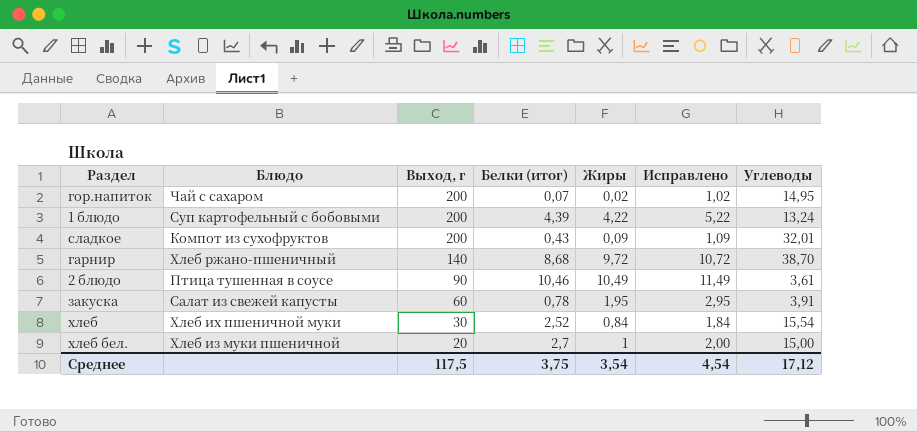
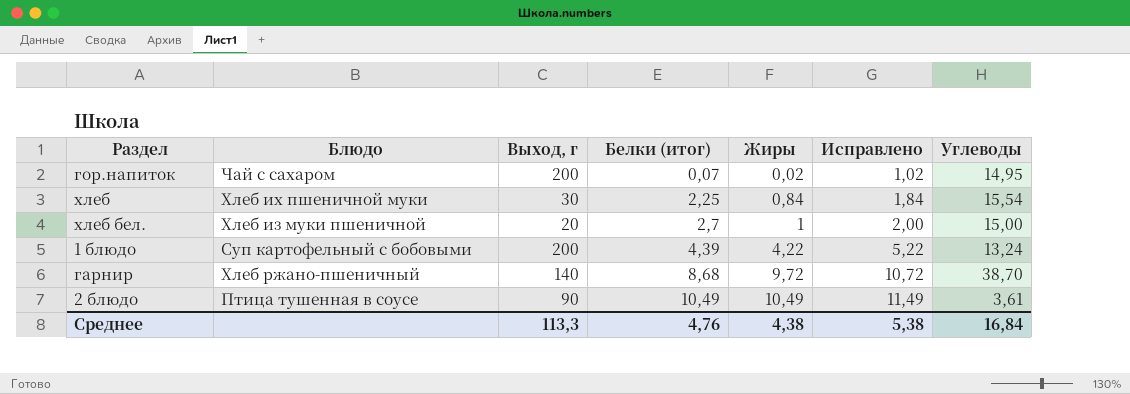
row order: Выход, г descending -> Белки (итог) ascending
row сладкое: Компот из сухофруктов | 200 | 0,43 | 0,09 | 1,09 | 32,01 -> none
row закуска: Салат из свежей капусты | 60 | 0,78 | 1,95 | 2,95 | 3,91 -> none
хлеб | Белки (итог): 2,52 -> 2,25
2 блюдо | Белки (итог): 10,46 -> 10,49
Среднее | Выход, г: 117,5 -> 113,3
Среднее | Белки (итог): 3,75 -> 4,76
Среднее | Жиры: 3,54 -> 4,38
Среднее | Исправлено: 4,54 -> 5,38
Среднее | Углеводы: 17,12 -> 16,84

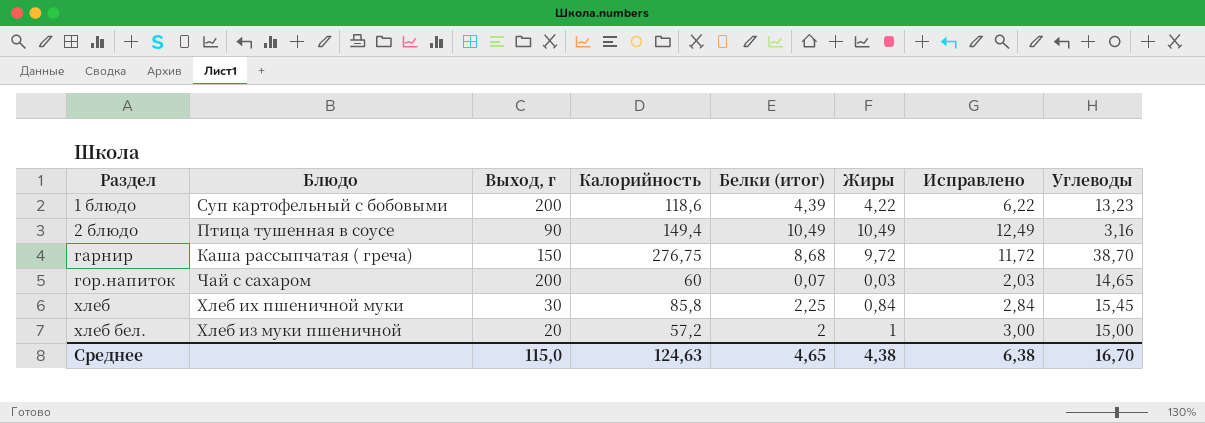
row order: Белки (итог) ascending -> Раздел ascending
column Калорийность | position: none -> 4
column Исправлено | formula: [Жиры] + 1 -> [Жиры] + 2
1 блюдо | Углеводы: 13,24 -> 13,23
2 блюдо | Углеводы: 3,61 -> 3,16
гарнир | Блюдо: Хлеб ржано-пшеничный -> Каша рассыпчатая ( греча)
гарнир | Выход, г: 140 -> 150
гор.напиток | Жиры: 0,02 -> 0,03
гор.напиток | Углеводы: 14,95 -> 14,65
хлеб | Углеводы: 15,54 -> 15,45
хлеб бел. | Белки (итог): 2,7 -> 2
Среднее | Выход, г: 113,3 -> 115,0
Среднее | Белки (итог): 4,76 -> 4,65
Среднее | Исправлено: 5,38 -> 6,38
Среднее | Углеводы: 16,84 -> 16,70

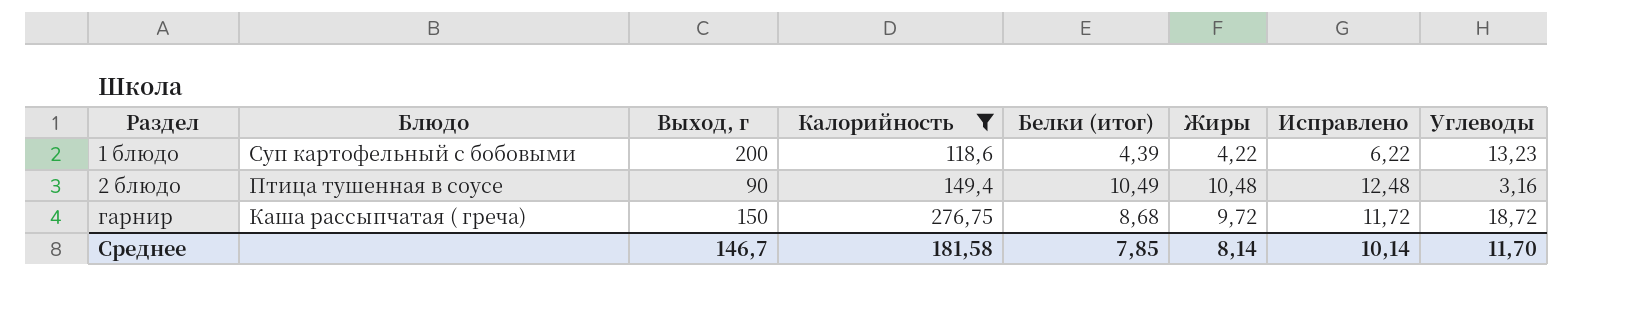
filter: none -> Калорийность >= 118,6
2 блюдо | Жиры: 10,49 -> 10,48
2 блюдо | Исправлено: 12,49 -> 12,48
гарнир | Углеводы: 38,70 -> 18,72
Среднее | Выход, г: 115,0 -> 146,7
Среднее | Калорийность: 124,63 -> 181,58
Среднее | Белки (итог): 4,65 -> 7,85
Среднее | Жиры: 4,38 -> 8,14
Среднее | Исправлено: 6,38 -> 10,14
Среднее | Углеводы: 16,70 -> 11,70

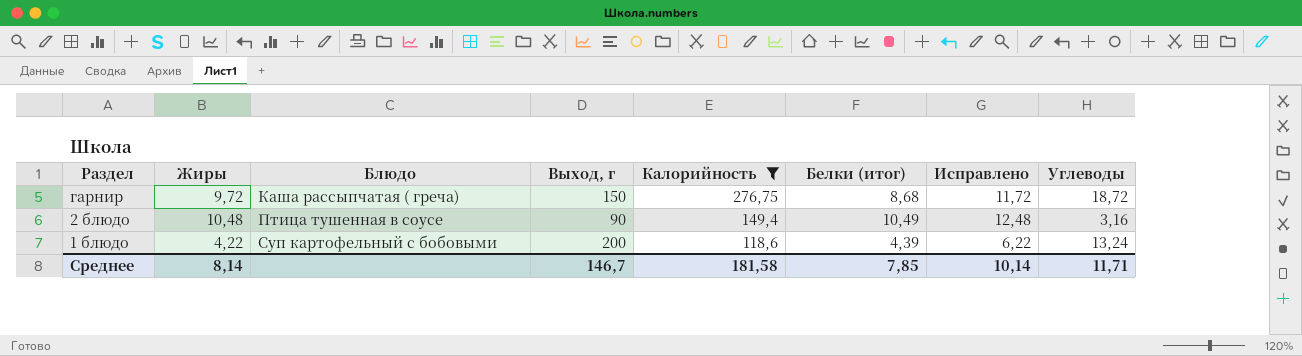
row order: Раздел ascending -> Раздел descending
column Жиры | position: 6 -> 2
1 блюдо | Углеводы: 13,23 -> 13,24
Среднее | Углеводы: 11,70 -> 11,71

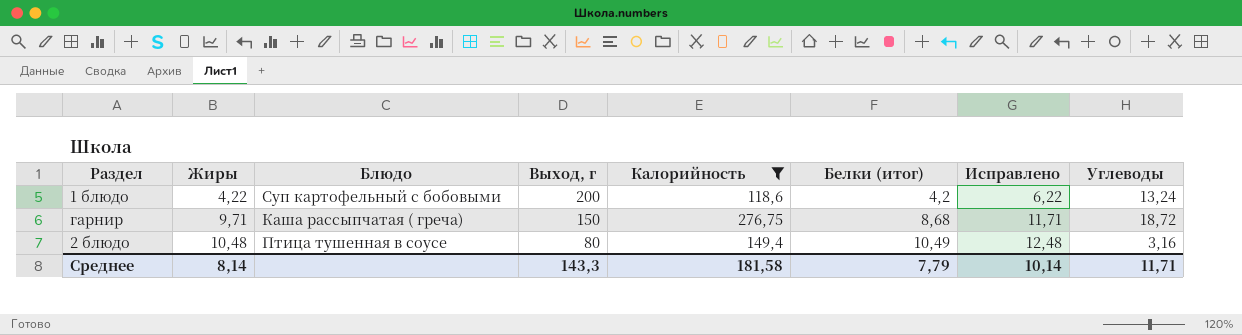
row order: Раздел descending -> Жиры ascending
1 блюдо | Белки (итог): 4,39 -> 4,2
гарнир | Жиры: 9,72 -> 9,71
гарнир | Исправлено: 11,72 -> 11,71
2 блюдо | Выход, г: 90 -> 80
Среднее | Выход, г: 146,7 -> 143,3
Среднее | Белки (итог): 7,85 -> 7,79

